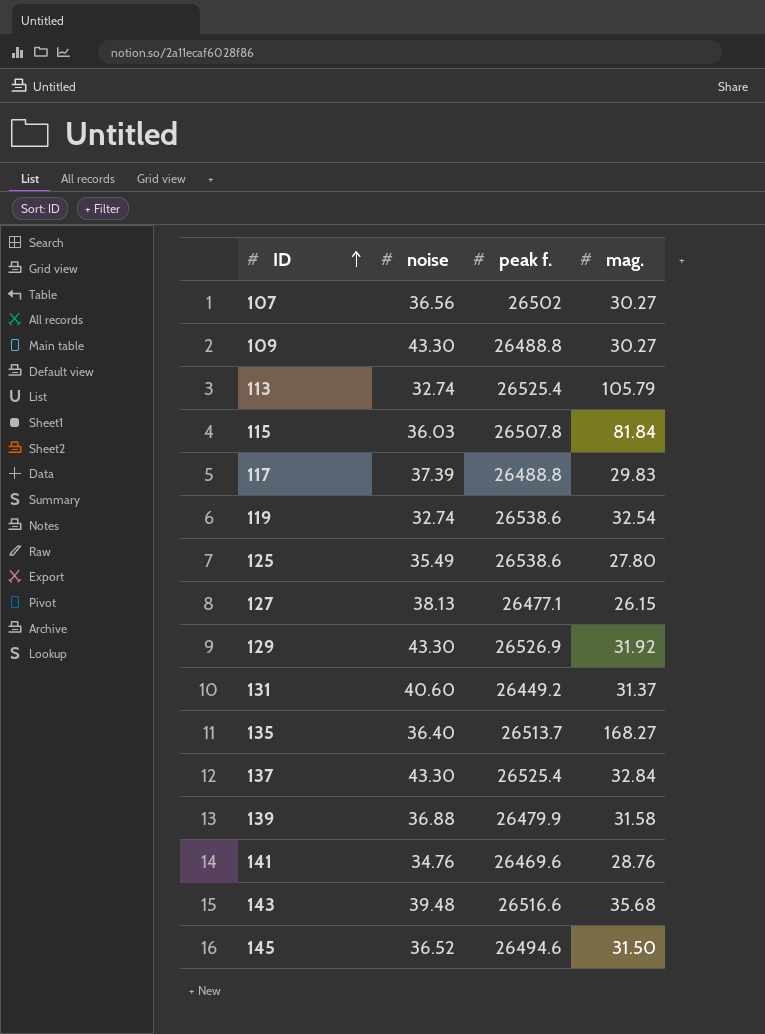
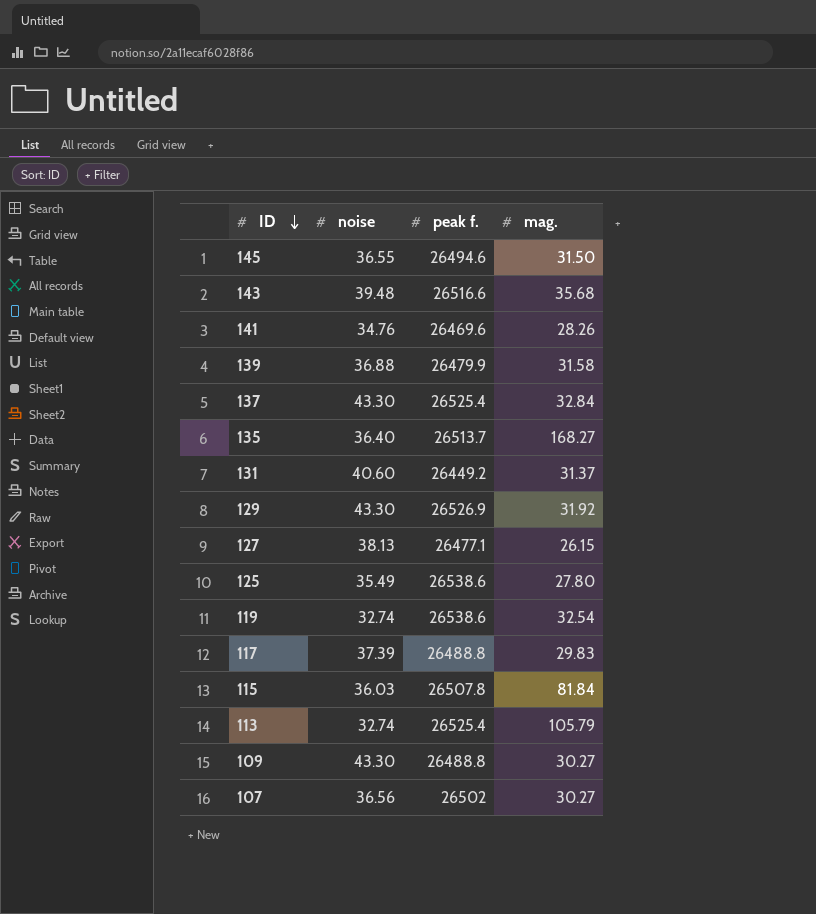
row order: ID ascending -> ID descending
145 | noise: 36.52 -> 36.55
141 | mag.: 28.76 -> 28.26

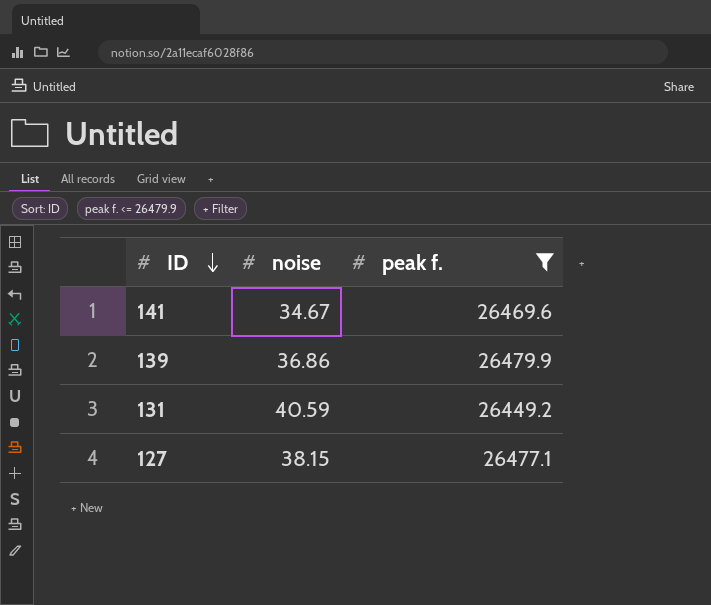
filter: none -> peak f. <= 26479.9
column mag. | position: 4 -> none
141 | noise: 34.76 -> 34.67
139 | noise: 36.88 -> 36.86
131 | noise: 40.60 -> 40.59
127 | noise: 38.13 -> 38.15

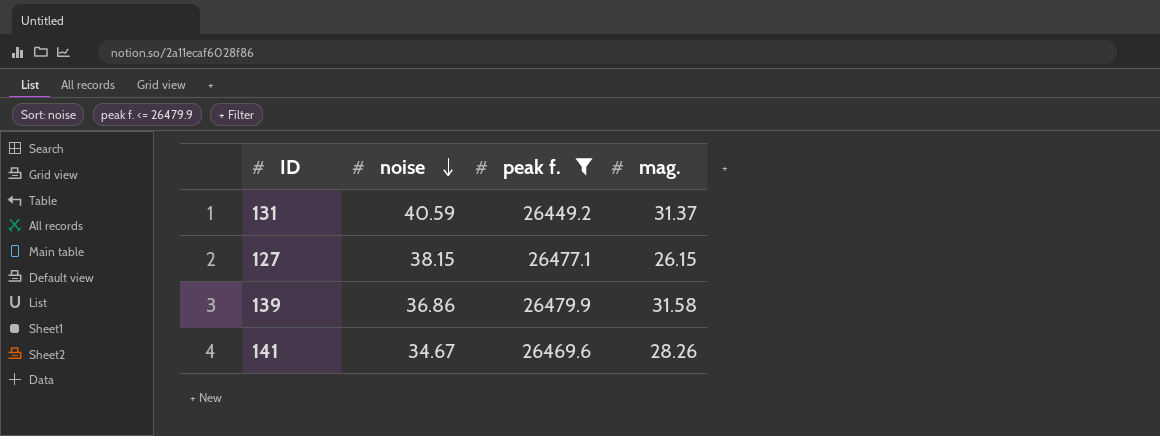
row order: ID descending -> noise descending
column mag. | position: none -> 4

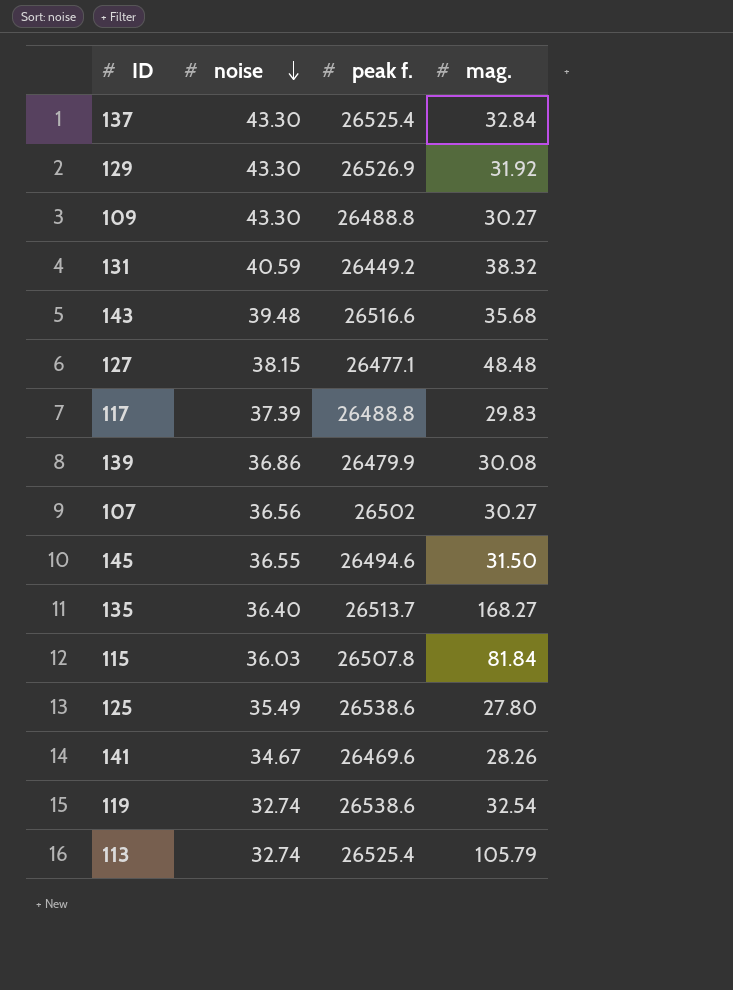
filter: peak f. <= 26479.9 -> none
131 | mag.: 31.37 -> 38.32
127 | mag.: 26.15 -> 48.48
139 | mag.: 31.58 -> 30.08

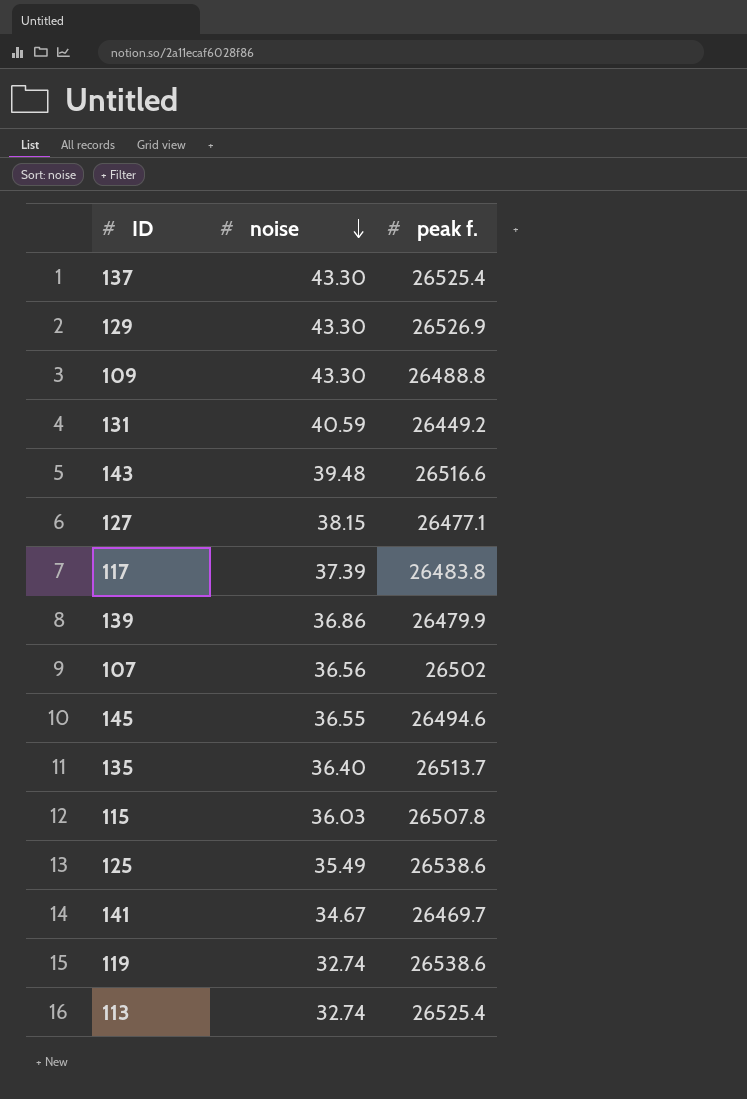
column mag. | position: 4 -> none
117 | peak f.: 26488.8 -> 26483.8
141 | peak f.: 26469.6 -> 26469.7

